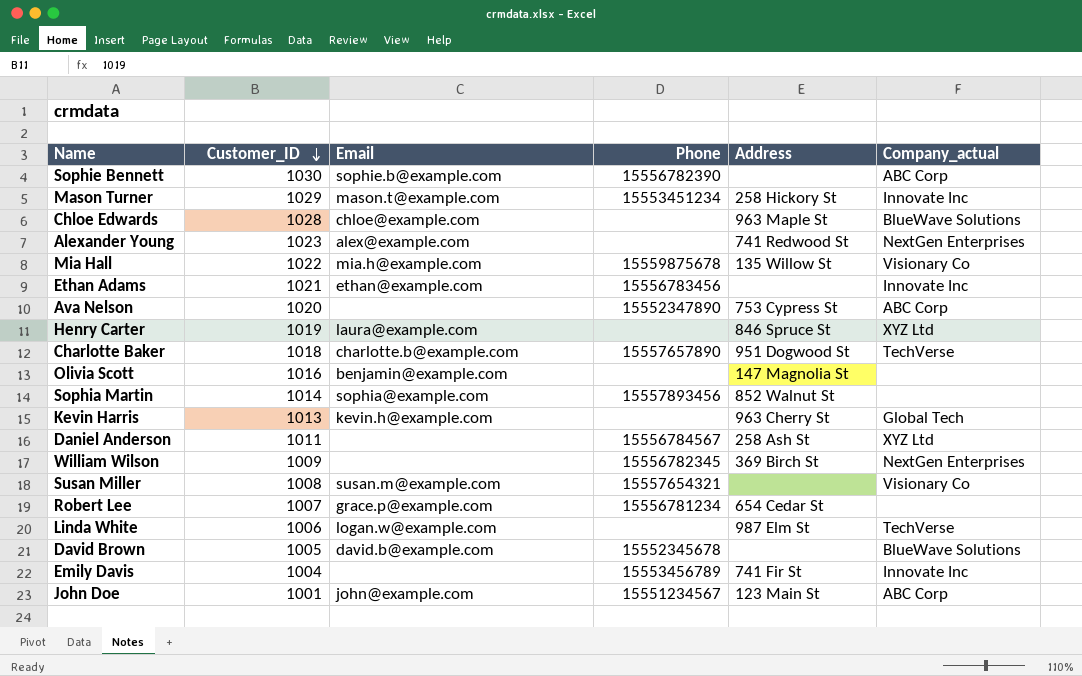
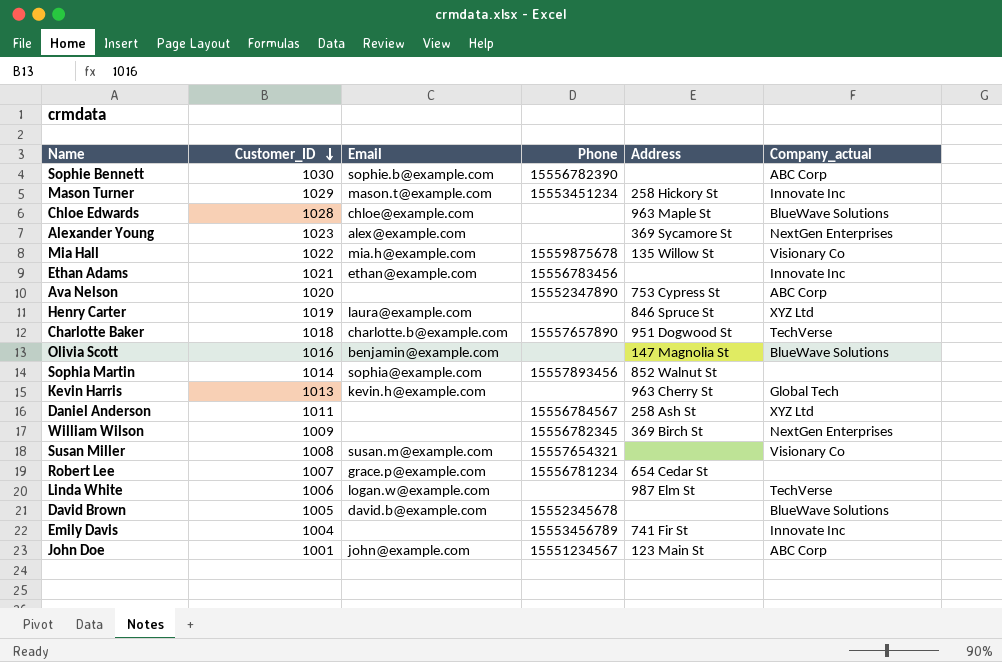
Alexander Young | Address: 741 Redwood St -> 369 Sycamore St
Olivia Scott | Company_actual: none -> BlueWave Solutions

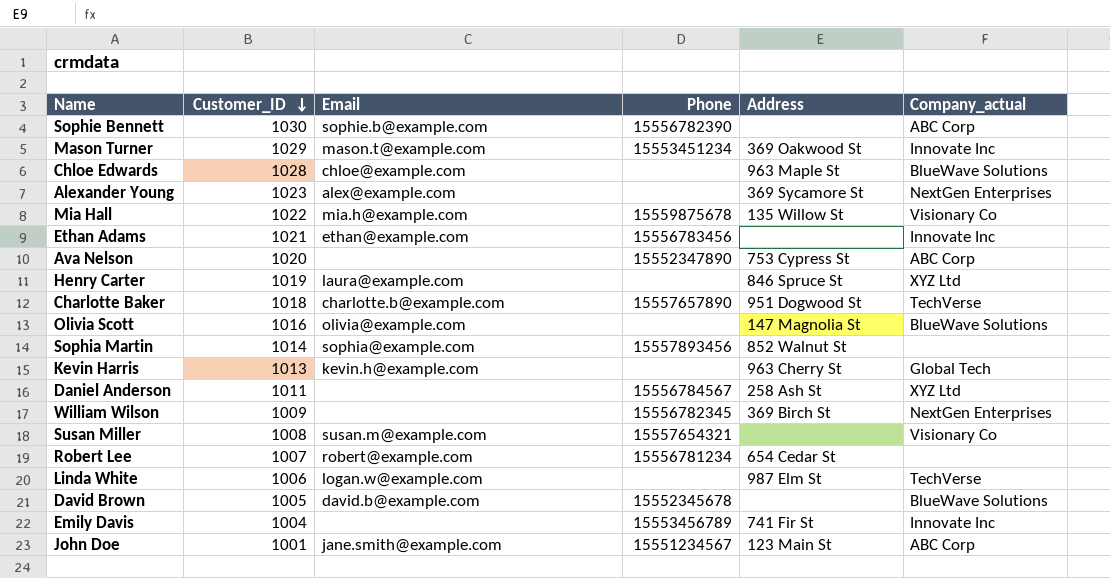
Mason Turner | Address: 258 Hickory St -> 369 Oakwood St
Olivia Scott | Email: benjamin@example.com -> olivia@example.com
Robert Lee | Email: grace.p@example.com -> robert@example.com
John Doe | Email: john@example.com -> jane.smith@example.com

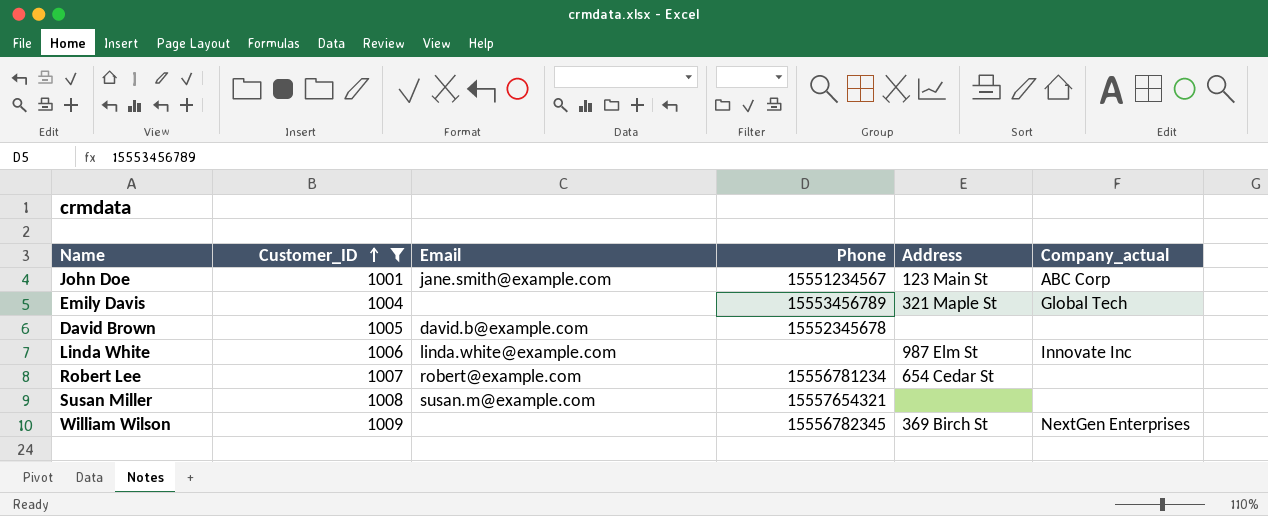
filter: none -> Customer_ID <= 1009
row order: Customer_ID descending -> Customer_ID ascending
Emily Davis | Address: 741 Fir St -> 321 Maple St
Emily Davis | Company_actual: Innovate Inc -> Global Tech
David Brown | Company_actual: BlueWave Solutions -> none
Linda White | Email: logan.w@example.com -> linda.white@example.com
Linda White | Company_actual: TechVerse -> Innovate Inc
Susan Miller | Company_actual: Visionary Co -> none

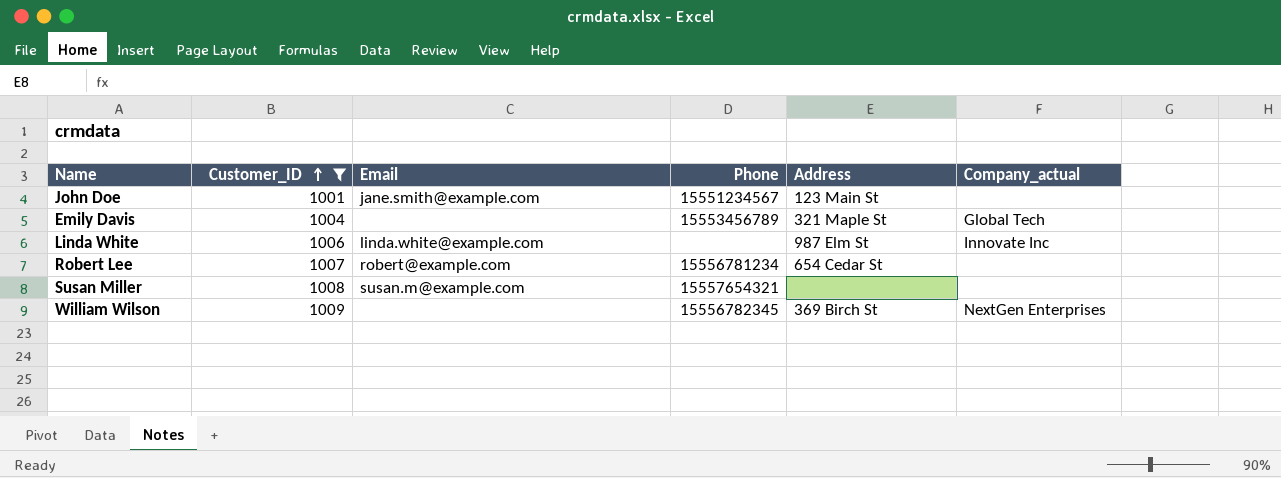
row David Brown: 1005 | david.b@example.com | 15552345678 | none | none -> none
John Doe | Company_actual: ABC Corp -> none

